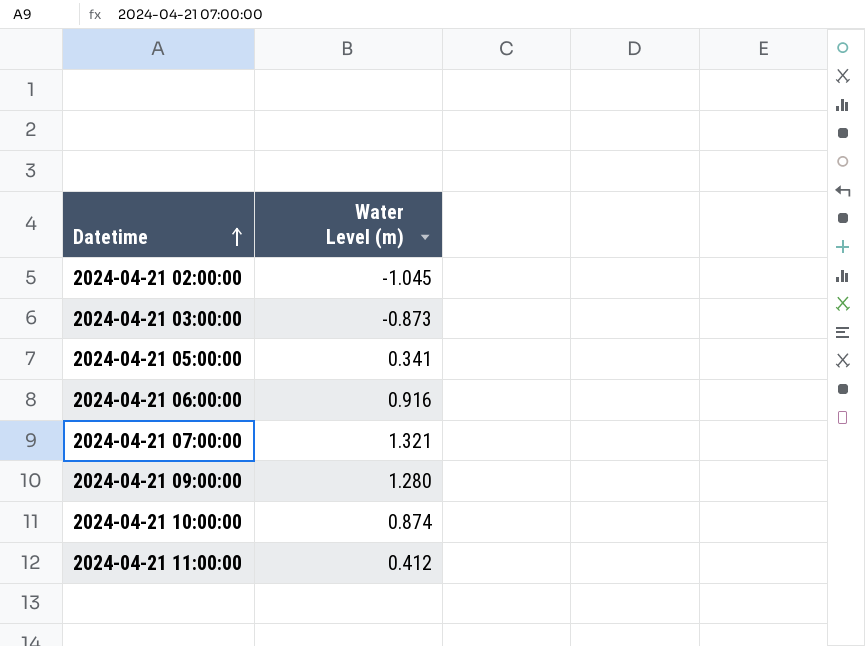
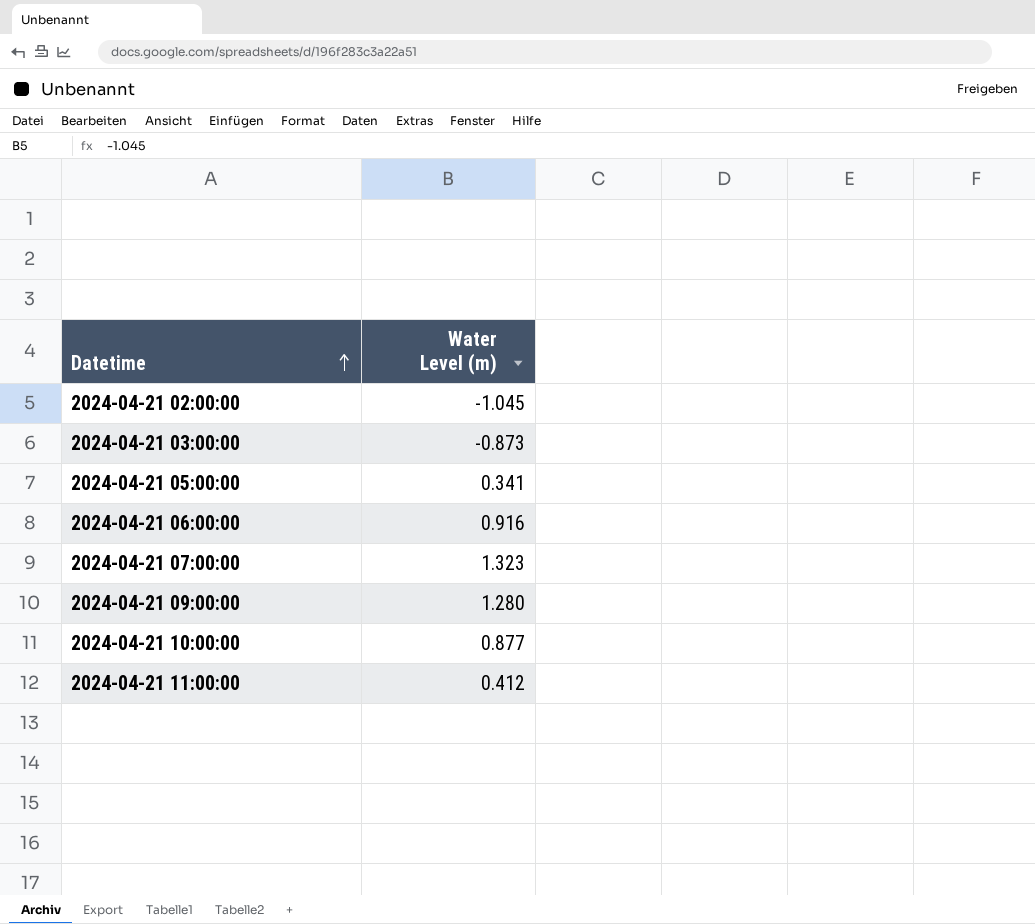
2024-04-21 07:00:00 | Water Level (m): 1.321 -> 1.323
2024-04-21 10:00:00 | Water Level (m): 0.874 -> 0.877

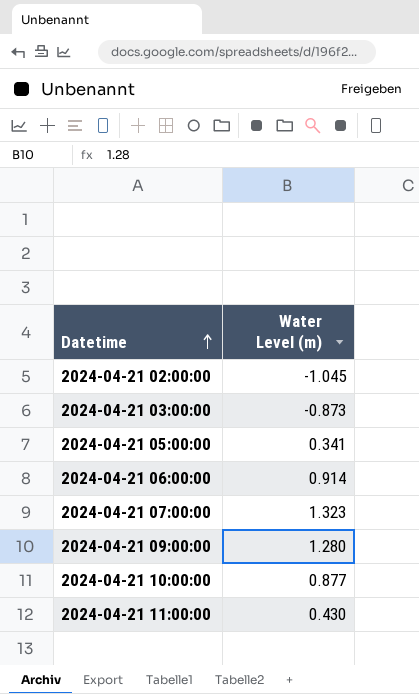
2024-04-21 06:00:00 | Water Level (m): 0.916 -> 0.914
2024-04-21 11:00:00 | Water Level (m): 0.412 -> 0.430

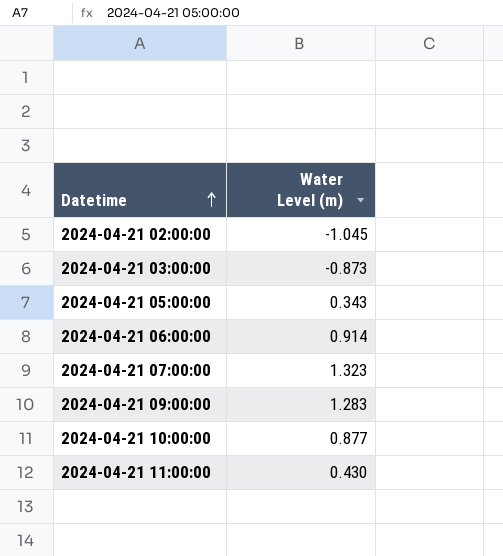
2024-04-21 05:00:00 | Water Level (m): 0.341 -> 0.343
2024-04-21 09:00:00 | Water Level (m): 1.280 -> 1.283

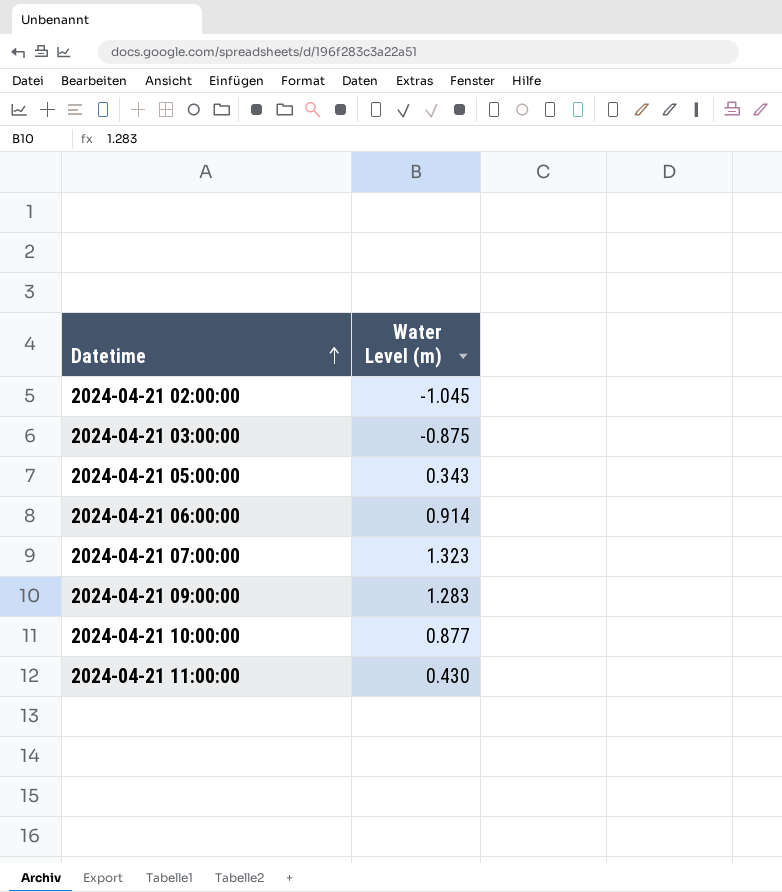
2024-04-21 03:00:00 | Water Level (m): -0.873 -> -0.875

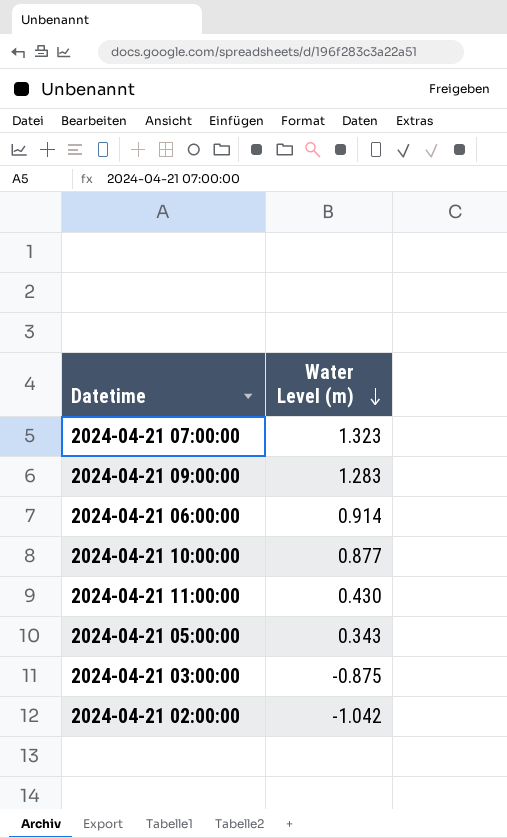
row order: Datetime ascending -> Water Level (m) descending
2024-04-21 02:00:00 | Water Level (m): -1.045 -> -1.042

